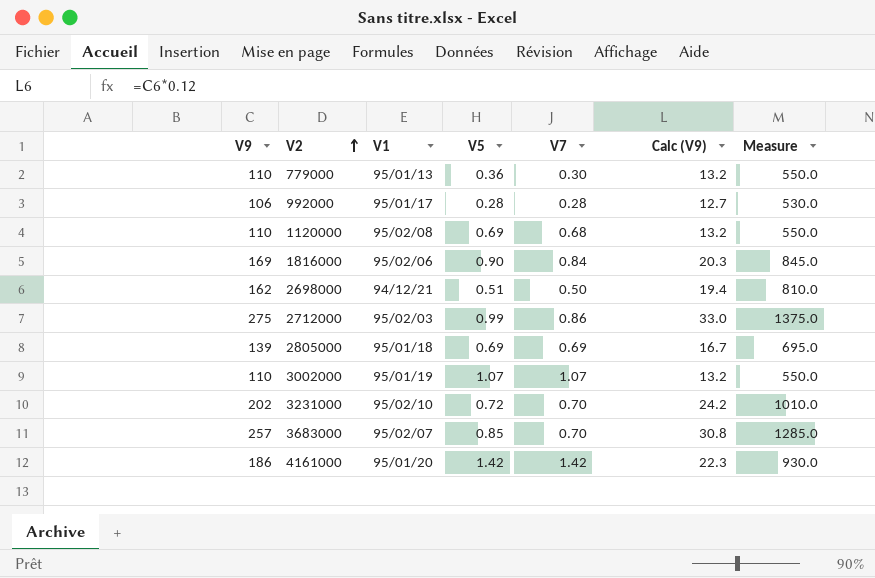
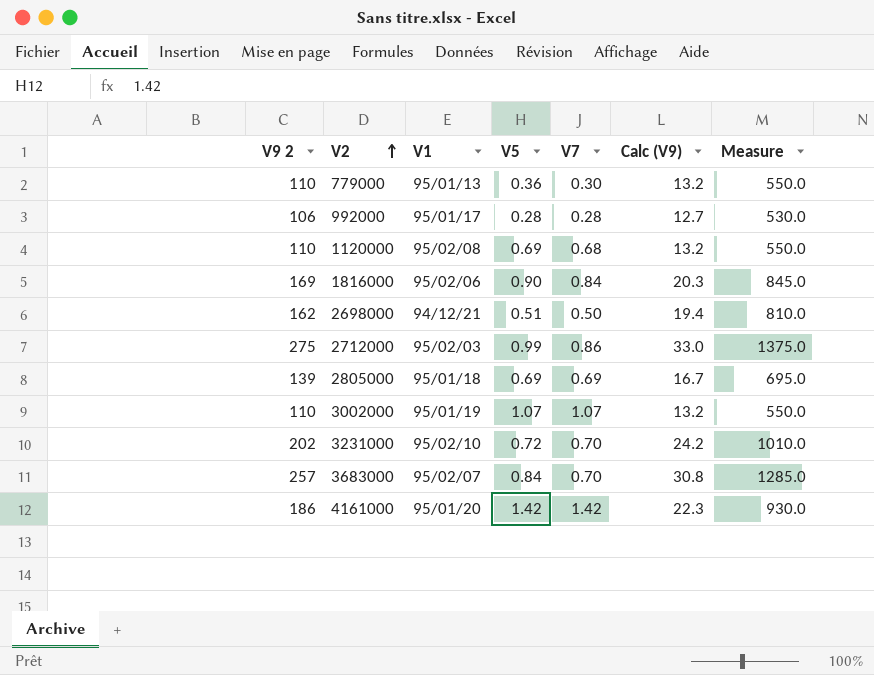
column name: V9 -> V9 2
3683000 | V5: 0.85 -> 0.84

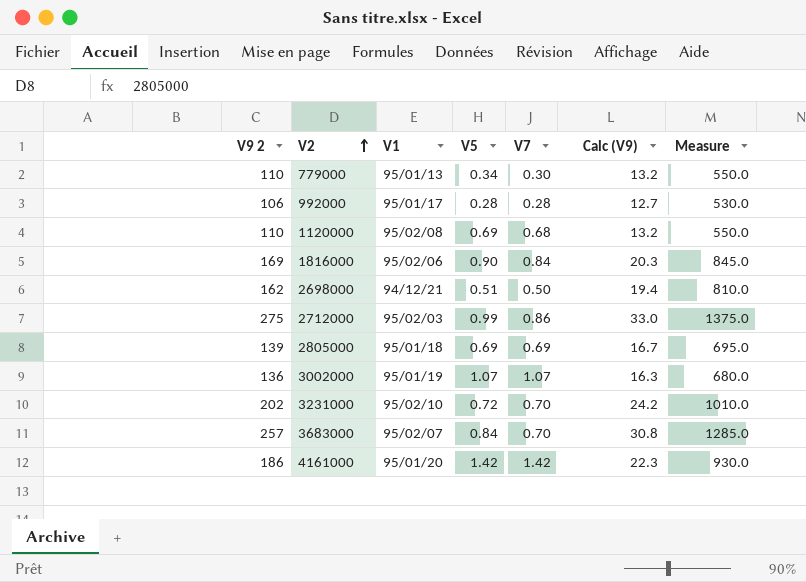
779000 | V5: 0.36 -> 0.34
3002000 | V9 2: 110 -> 136
3002000 | Calc (V9): 13.2 -> 16.3
3002000 | Measure: 550.0 -> 680.0

